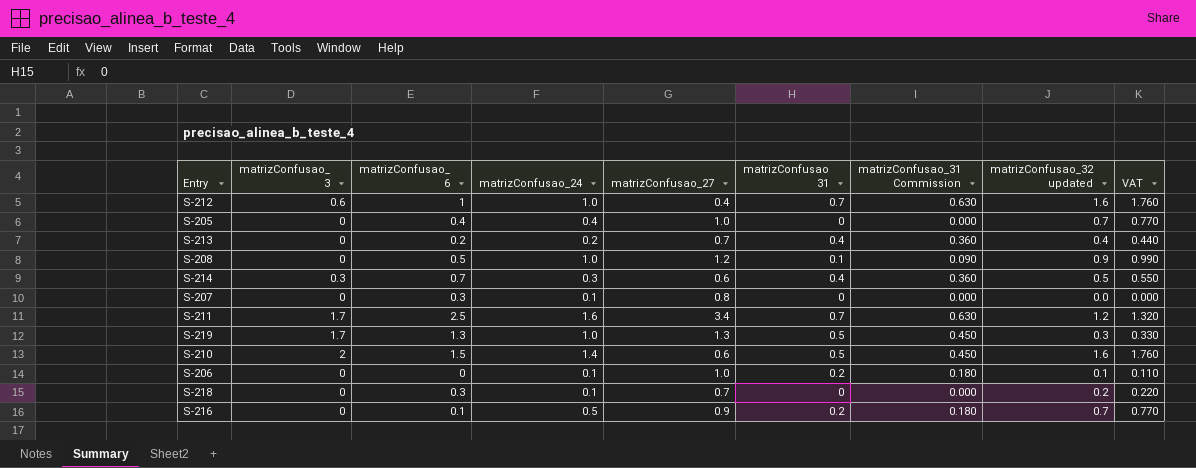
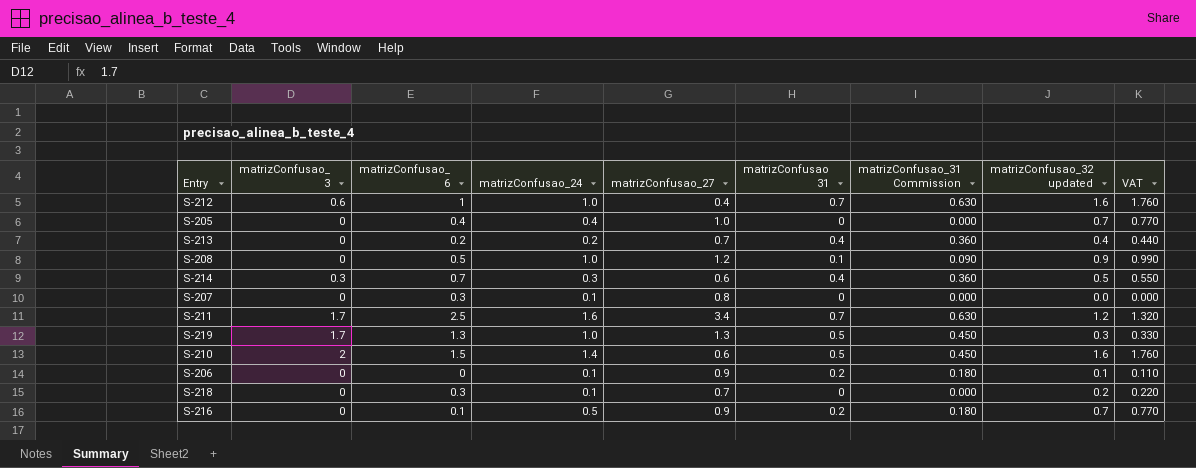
S-206 | matrizConfusao_27: 1.0 -> 0.9

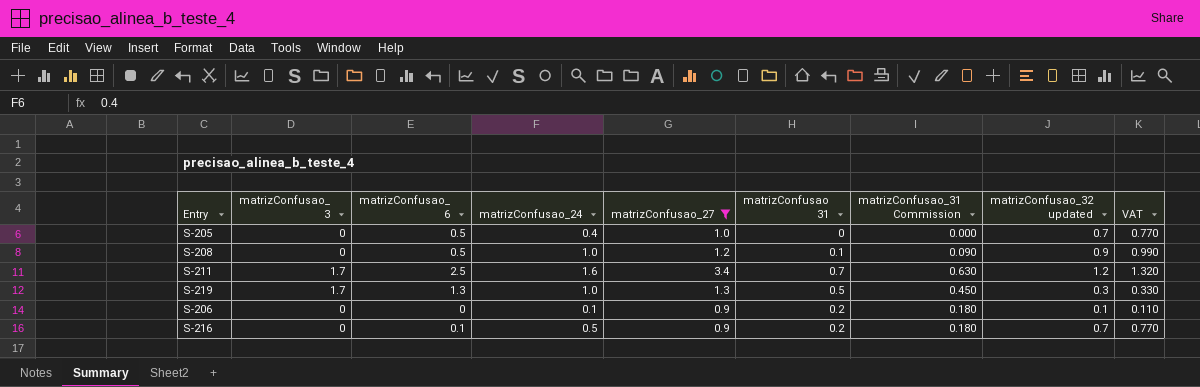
filter: none -> matrizConfusao_27 >= 0.9
S-205 | matrizConfusao_ 6: 0.4 -> 0.5

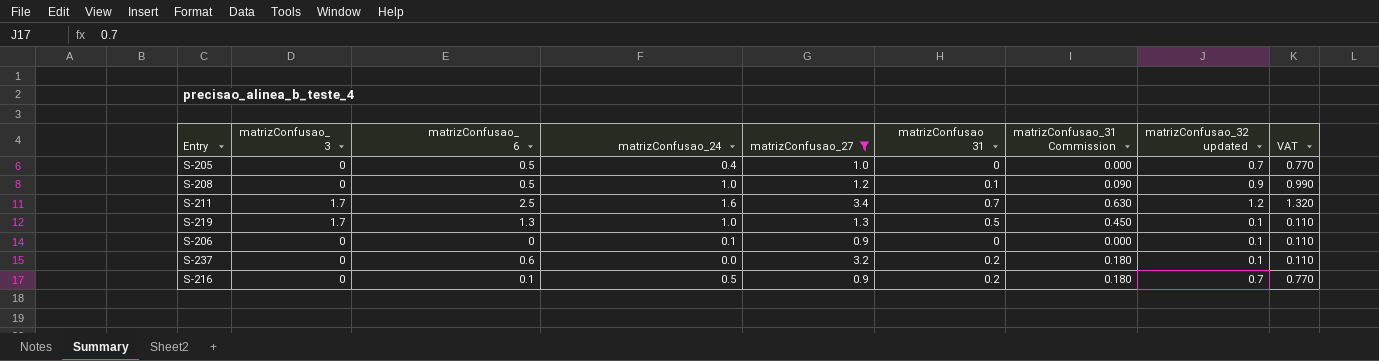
S-219 | matrizConfusao_32 updated: 0.3 -> 0.1
S-219 | VAT: 0.330 -> 0.110
S-206 | matrizConfusao 31: 0.2 -> 0
S-206 | matrizConfusao_31 Commission: 0.180 -> 0.000
row S-237: none -> 0 | 0.6 | 0.0 | 3.2 | 0.2 | 0.180 | 0.1 | 0.110

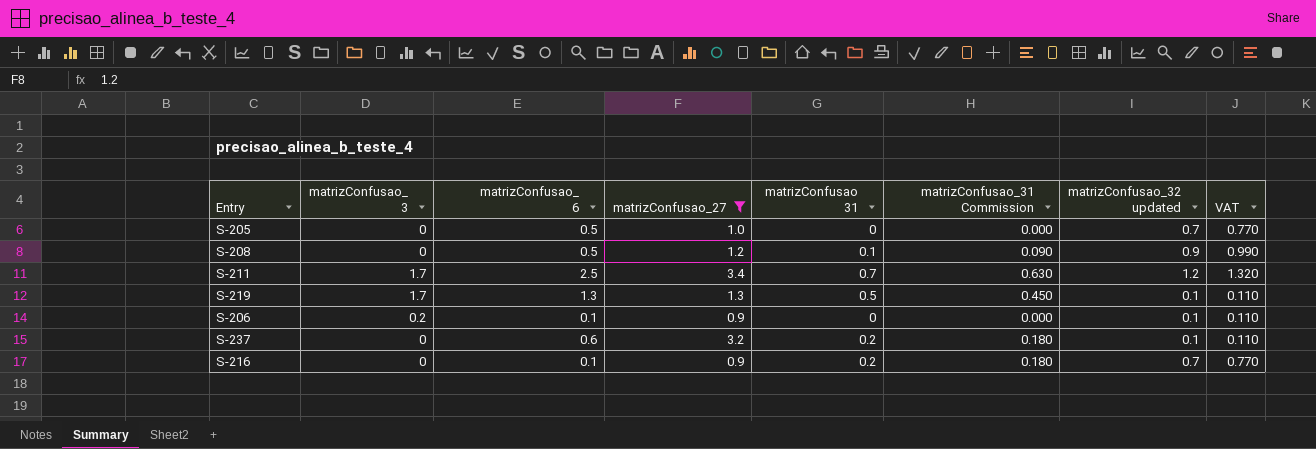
column matrizConfusao_24 | position: 4 -> none
S-206 | matrizConfusao_ 3: 0 -> 0.2
S-206 | matrizConfusao_ 6: 0 -> 0.1

